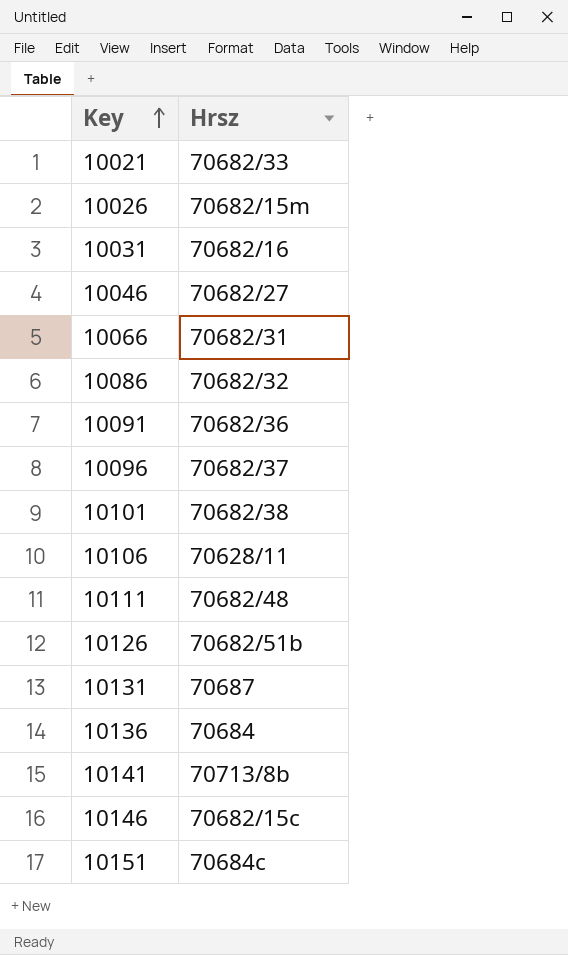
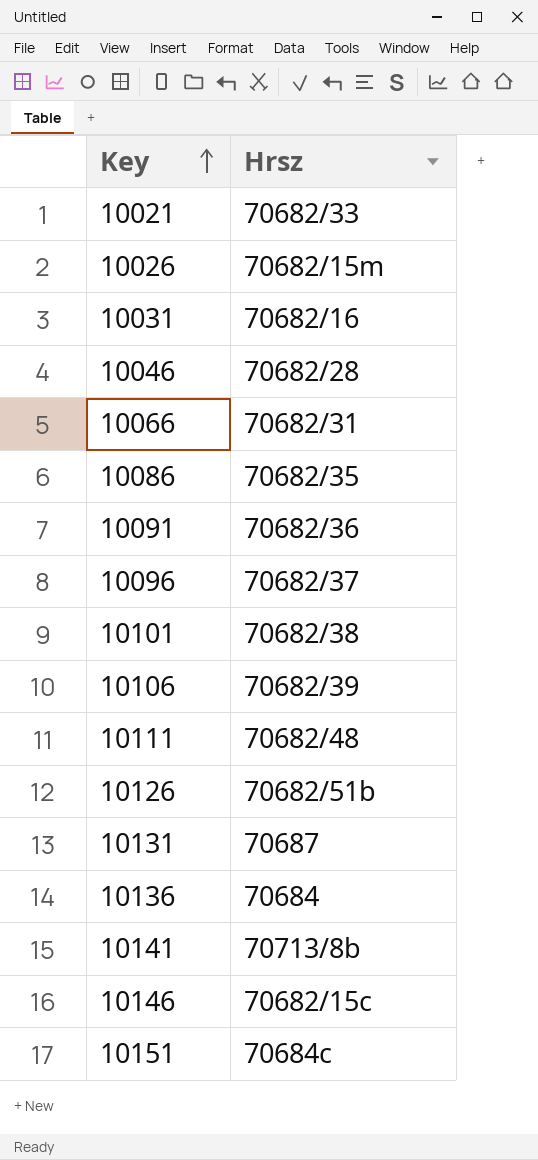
10046 | Hrsz: 70682/27 -> 70682/28
10086 | Hrsz: 70682/32 -> 70682/35
10106 | Hrsz: 70628/11 -> 70682/39

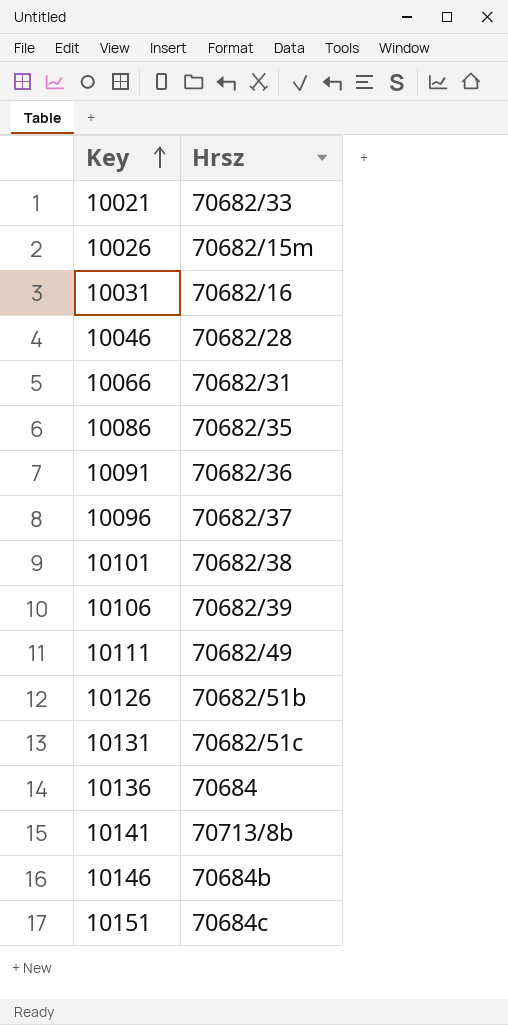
10111 | Hrsz: 70682/48 -> 70682/49
10131 | Hrsz: 70687 -> 70682/51c
10146 | Hrsz: 70682/15c -> 70684b

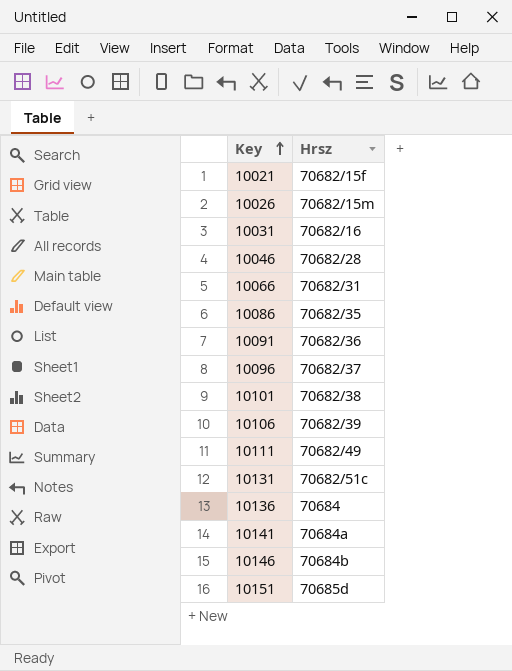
row 10126: 70682/51b -> none
10021 | Hrsz: 70682/33 -> 70682/15f
10141 | Hrsz: 70713/8b -> 70684a
10151 | Hrsz: 70684c -> 70685d

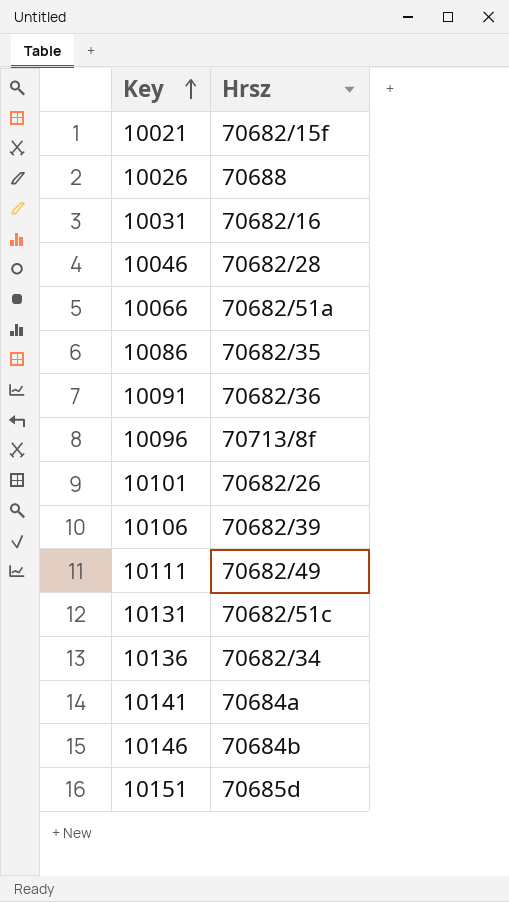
10026 | Hrsz: 70682/15m -> 70688
10066 | Hrsz: 70682/31 -> 70682/51a
10096 | Hrsz: 70682/37 -> 70713/8f
10101 | Hrsz: 70682/38 -> 70682/26
10136 | Hrsz: 70684 -> 70682/34

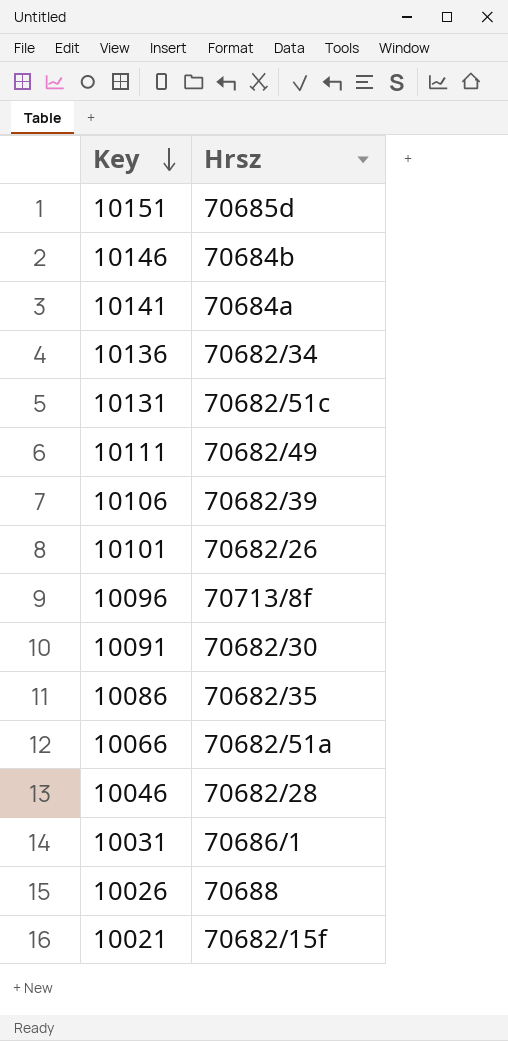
row order: Key ascending -> Key descending
10091 | Hrsz: 70682/36 -> 70682/30
10031 | Hrsz: 70682/16 -> 70686/1

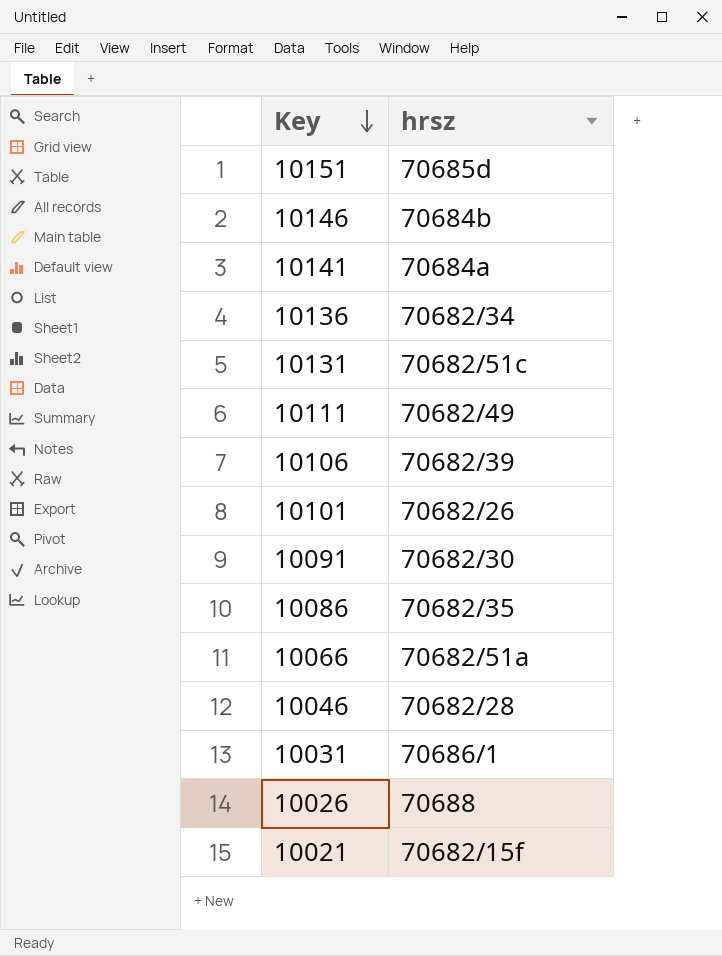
column name: Hrsz -> hrsz
row 10096: 70713/8f -> none

